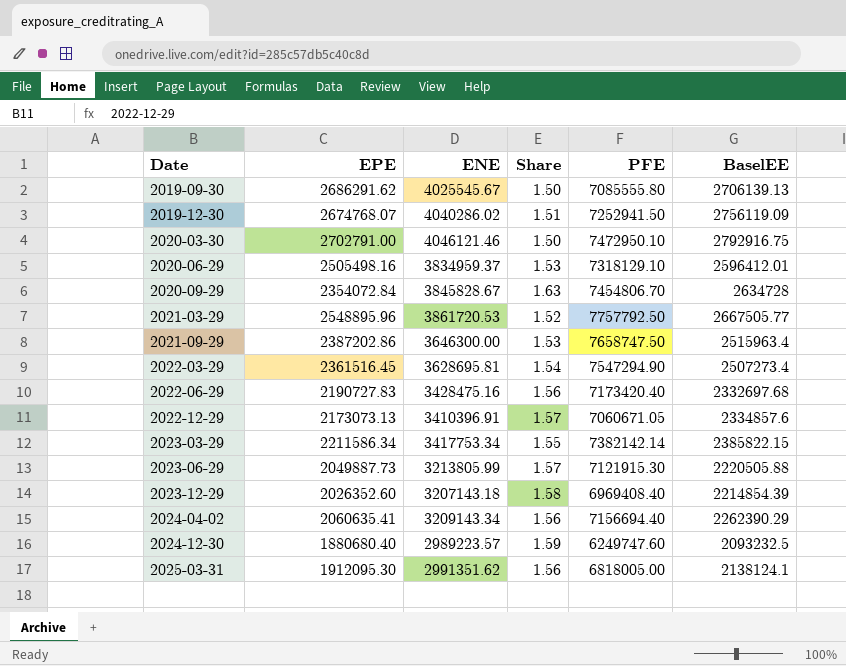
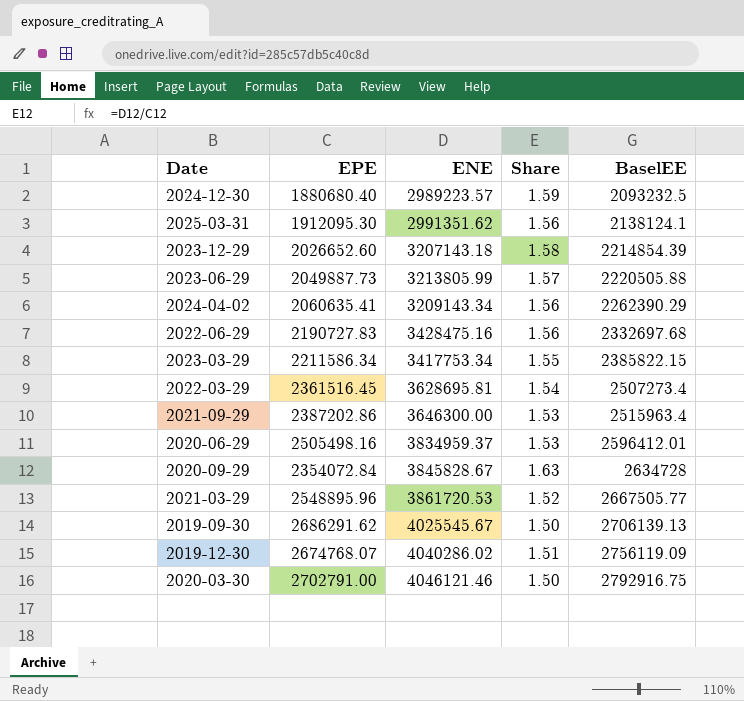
row order: Date ascending -> BaselEE ascending
column PFE | position: 5 -> none
row 2022-12-29: 2173073.13 | 3410396.91 | 1.57 | 7060671.05 | 2334857.6 -> none
2023-12-29 | EPE: 2026352.60 -> 2026652.60

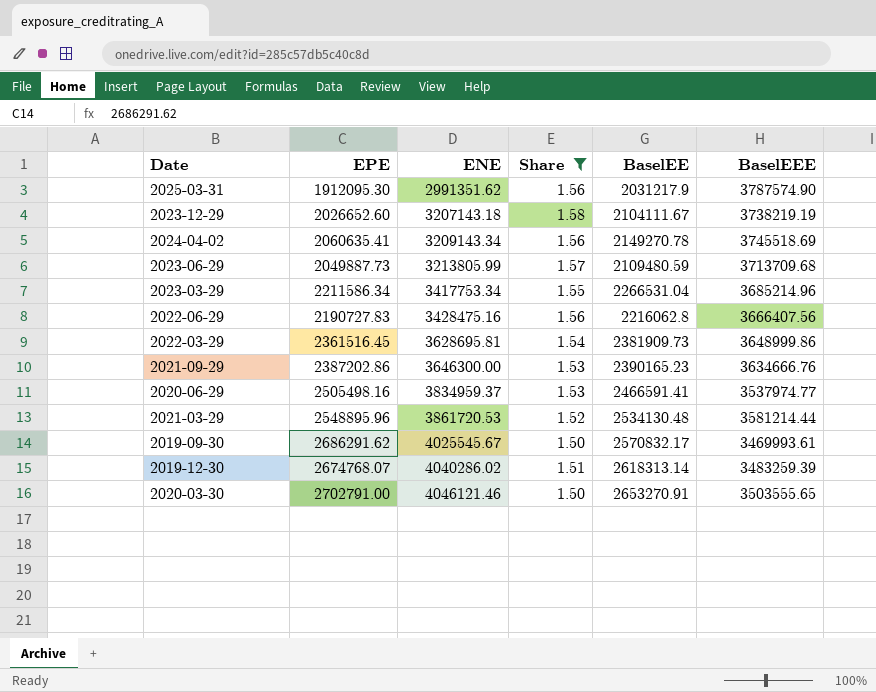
filter: none -> Share <= 1.58
row order: BaselEE ascending -> ENE ascending
column BaselEEE | position: none -> 6
2025-03-31 | BaselEE: 2138124.1 -> 2031217.9
2023-12-29 | BaselEE: 2214854.39 -> 2104111.67
2024-04-02 | BaselEE: 2262390.29 -> 2149270.78
2023-06-29 | BaselEE: 2220505.88 -> 2109480.59
2023-03-29 | BaselEE: 2385822.15 -> 2266531.04
2022-06-29 | BaselEE: 2332697.68 -> 2216062.8
2022-03-29 | BaselEE: 2507273.4 -> 2381909.73
2021-09-29 | BaselEE: 2515963.4 -> 2390165.23
2020-06-29 | BaselEE: 2596412.01 -> 2466591.41
2021-03-29 | BaselEE: 2667505.77 -> 2534130.48
2019-09-30 | BaselEE: 2706139.13 -> 2570832.17
2019-12-30 | BaselEE: 2756119.09 -> 2618313.14
2020-03-30 | BaselEE: 2792916.75 -> 2653270.91

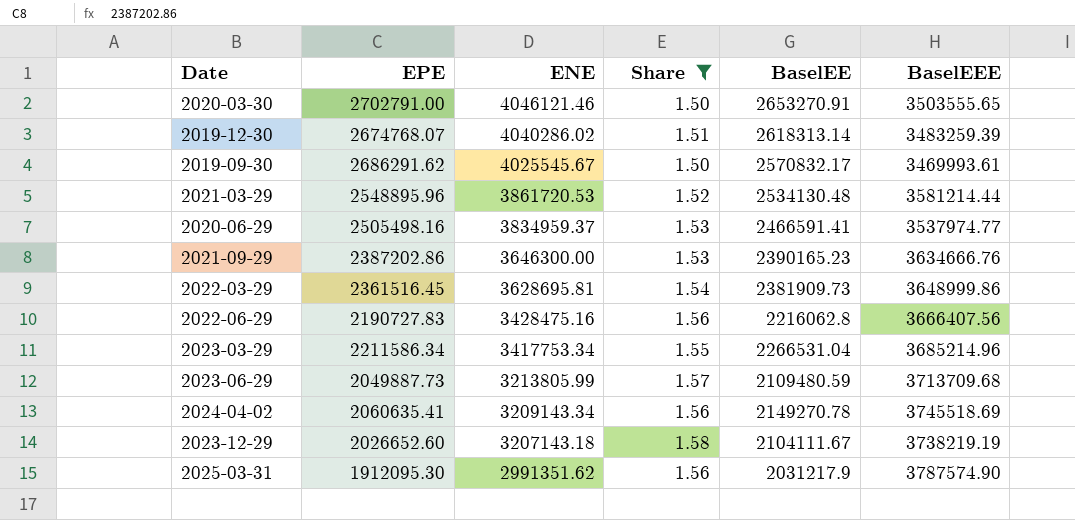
row order: ENE ascending -> ENE descending

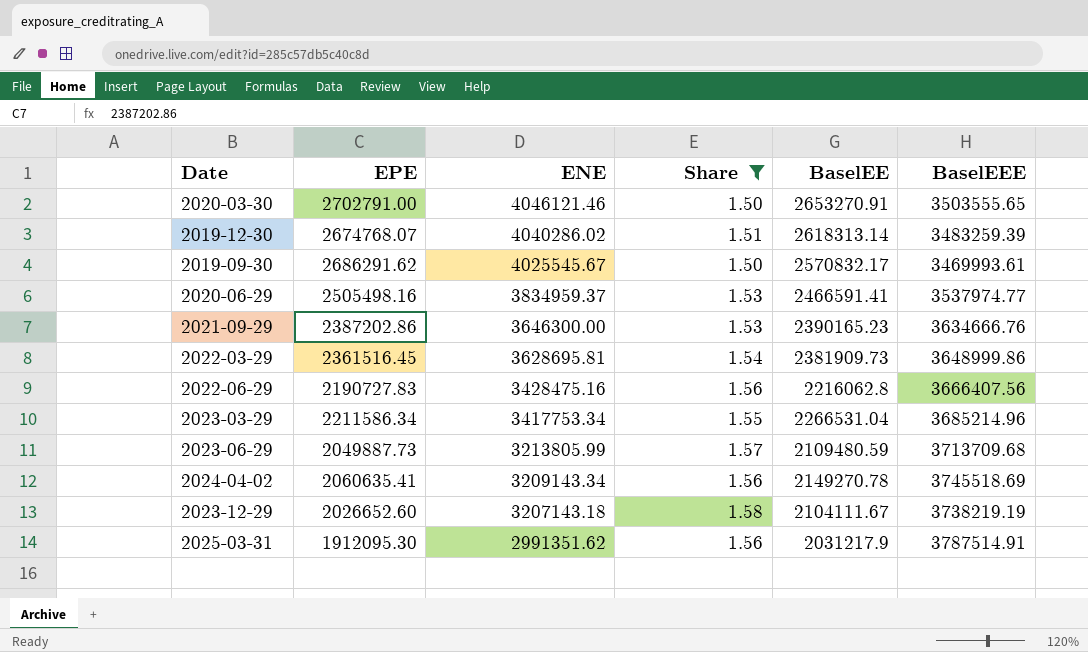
row 2021-03-29: 2548895.96 | 3861720.53 | 1.52 | 2534130.48 | 3581214.44 -> none
2025-03-31 | BaselEEE: 3787574.90 -> 3787514.91

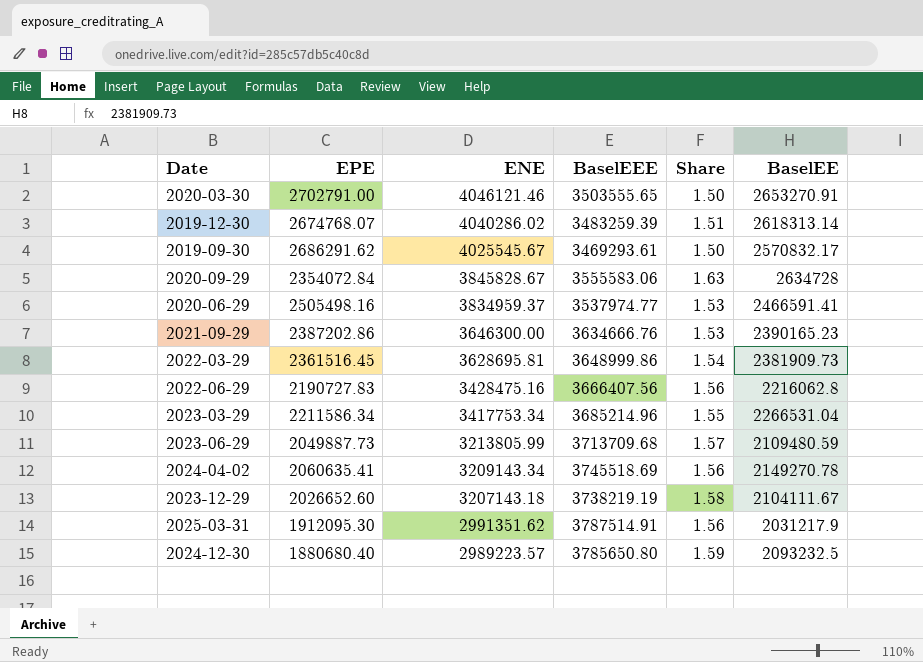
filter: Share <= 1.58 -> none
column BaselEEE | position: 6 -> 4
2019-09-30 | BaselEEE: 3469993.61 -> 3469293.61

